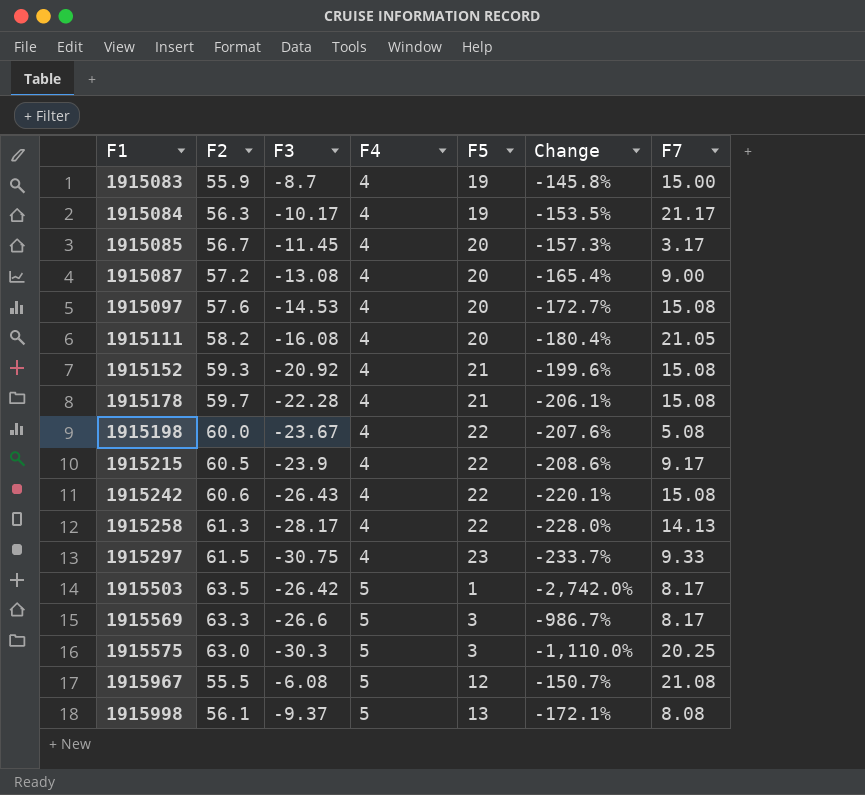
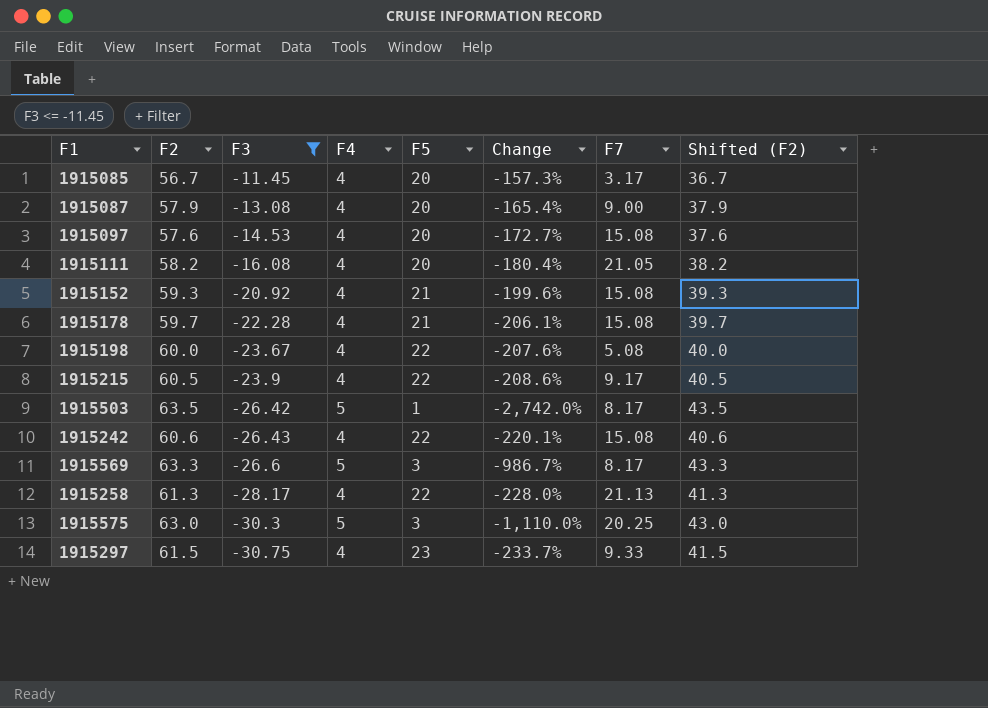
filter: none -> F3 <= -11.45
row order: F1 ascending -> F3 descending
column Shifted (F2) | formula: none -> [F2] - 20
1915087 | F2: 57.2 -> 57.9
1915258 | F7: 14.13 -> 21.13

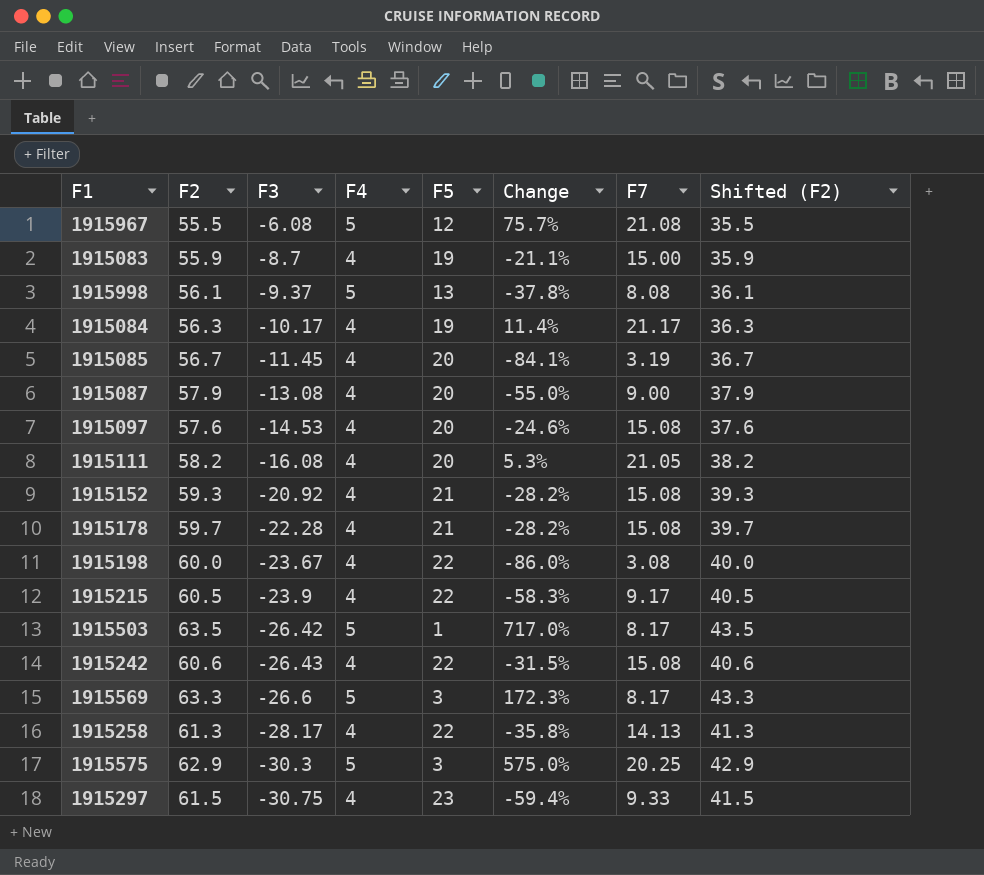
filter: F3 <= -11.45 -> none
column Change | formula: ([F3] - [F5]) / [F5] -> ([F7] - [F5]) / [F5]
1915085 | F7: 3.17 -> 3.19
1915198 | F7: 5.08 -> 3.08
1915258 | F7: 21.13 -> 14.13
1915575 | F2: 63.0 -> 62.9
1915575 | Shifted (F2): 43.0 -> 42.9

